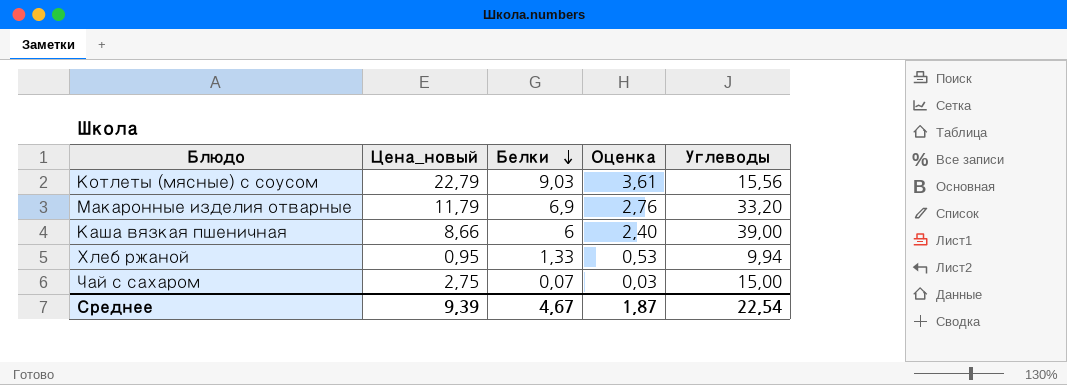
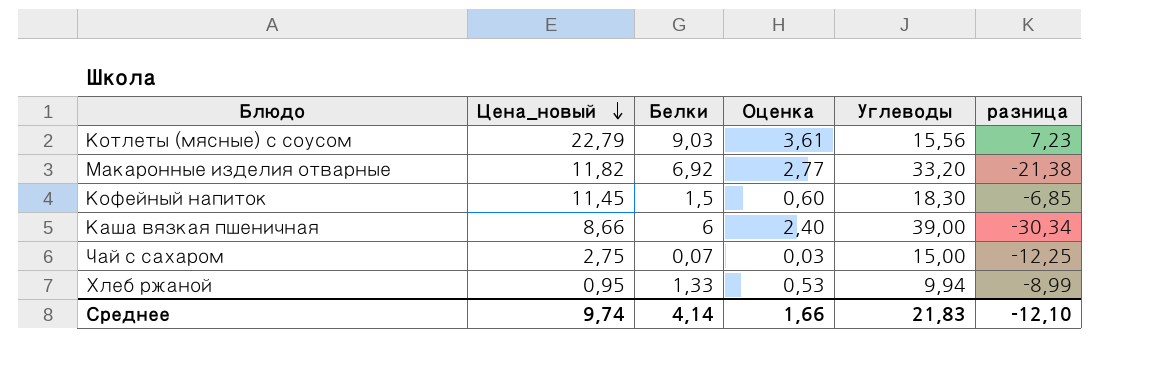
row order: Белки descending -> Цена_новый descending
column разница | formula: none -> [Цена_новый] - [Углеводы]
Макаронные изделия отварные | Цена_новый: 11,79 -> 11,82
Макаронные изделия отварные | Белки: 6,9 -> 6,92
Макаронные изделия отварные | Оценка: 2,76 -> 2,77
row Кофейный напиток: none -> 11,45 | 1,5 | 0,60 | 18,30 | -6,85
Среднее | Цена_новый: 9,39 -> 9,74
Среднее | Белки: 4,67 -> 4,14
Среднее | Оценка: 1,87 -> 1,66
Среднее | Углеводы: 22,54 -> 21,83

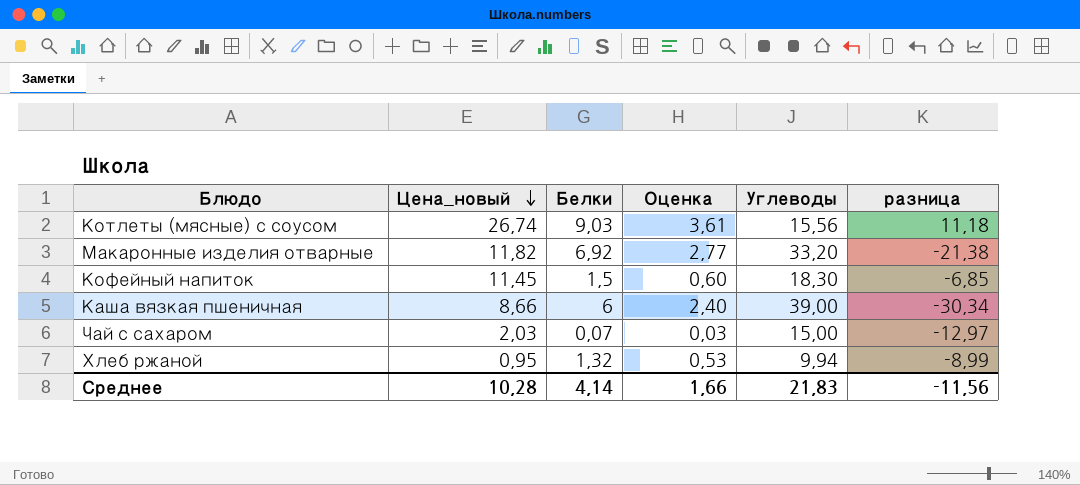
Котлеты (мясные) с соусом | Цена_новый: 22,79 -> 26,74
Котлеты (мясные) с соусом | разница: 7,23 -> 11,18
Чай с сахаром | Цена_новый: 2,75 -> 2,03
Чай с сахаром | разница: -12,25 -> -12,97
Хлеб ржаной | Белки: 1,33 -> 1,32
Среднее | Цена_новый: 9,74 -> 10,28
Среднее | разница: -12,10 -> -11,56

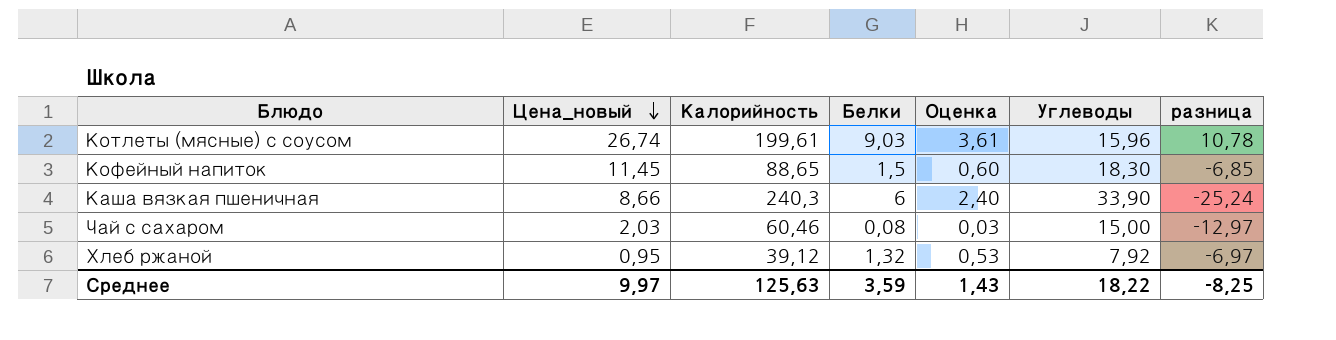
column Калорийность | position: none -> 3
row Макаронные изделия отварные: 11,82 | 6,92 | 2,77 | 33,20 | -21,38 -> none
Котлеты (мясные) с соусом | Углеводы: 15,56 -> 15,96
Котлеты (мясные) с соусом | разница: 11,18 -> 10,78
Каша вязкая пшеничная | Углеводы: 39,00 -> 33,90
Каша вязкая пшеничная | разница: -30,34 -> -25,24
Чай с сахаром | Белки: 0,07 -> 0,08
Хлеб ржаной | Углеводы: 9,94 -> 7,92
Хлеб ржаной | разница: -8,99 -> -6,97
Среднее | Цена_новый: 10,28 -> 9,97
Среднее | Белки: 4,14 -> 3,59
Среднее | Оценка: 1,66 -> 1,43
Среднее | Углеводы: 21,83 -> 18,22
Среднее | разница: -11,56 -> -8,25

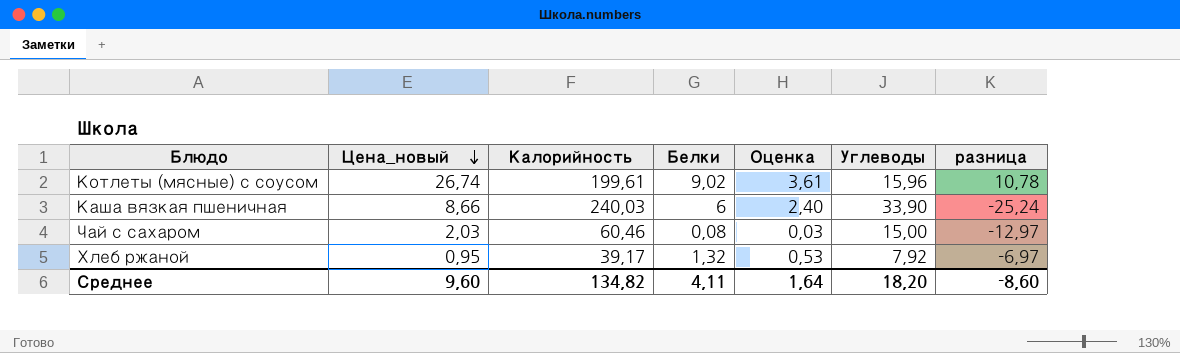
row Кофейный напиток: 11,45 | 88,65 | 1,5 | 0,60 | 18,30 | -6,85 -> none
Котлеты (мясные) с соусом | Белки: 9,03 -> 9,02
Каша вязкая пшеничная | Калорийность: 240,3 -> 240,03
Хлеб ржаной | Калорийность: 39,12 -> 39,17
Среднее | Цена_новый: 9,97 -> 9,60
Среднее | Калорийность: 125,63 -> 134,82
Среднее | Белки: 3,59 -> 4,11
Среднее | Оценка: 1,43 -> 1,64
Среднее | Углеводы: 18,22 -> 18,20
Среднее | разница: -8,25 -> -8,60

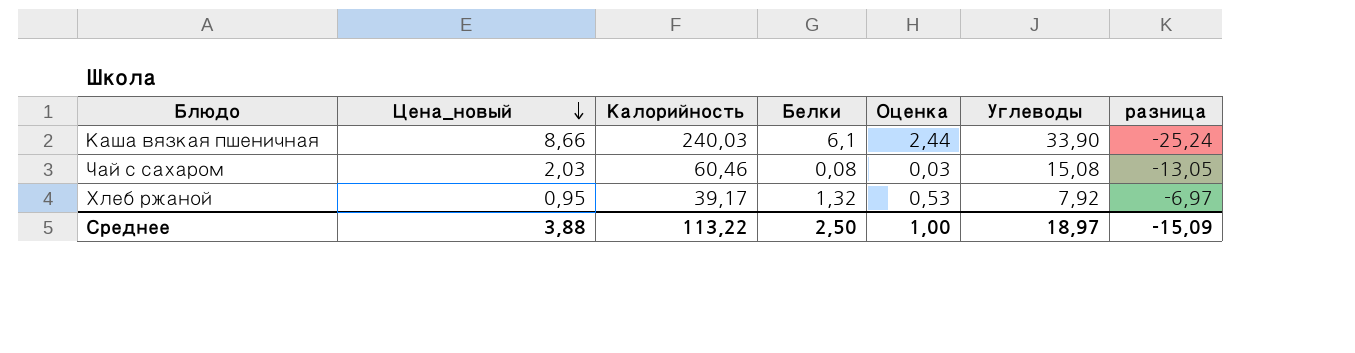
row Котлеты (мясные) с соусом: 26,74 | 199,61 | 9,02 | 3,61 | 15,96 | 10,78 -> none
Каша вязкая пшеничная | Белки: 6 -> 6,1
Каша вязкая пшеничная | Оценка: 2,40 -> 2,44
Чай с сахаром | Углеводы: 15,00 -> 15,08
Чай с сахаром | разница: -12,97 -> -13,05
Среднее | Цена_новый: 9,60 -> 3,88
Среднее | Калорийность: 134,82 -> 113,22
Среднее | Белки: 4,11 -> 2,50
Среднее | Оценка: 1,64 -> 1,00
Среднее | Углеводы: 18,20 -> 18,97
Среднее | разница: -8,60 -> -15,09

